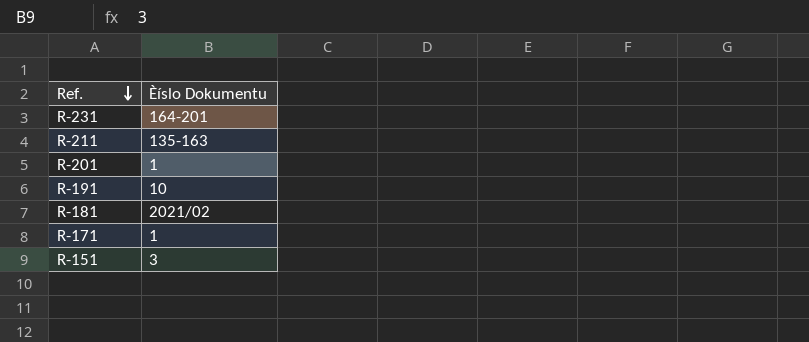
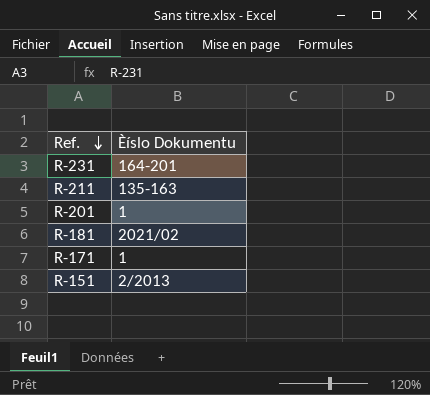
row R-191: 10 -> none
R-151 | Èíslo Dokumentu: 3 -> 2/2013

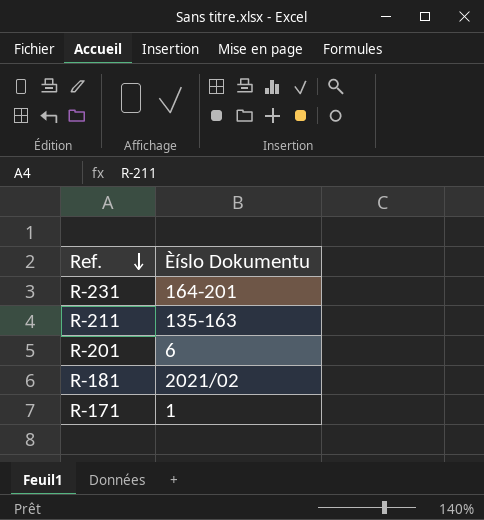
row R-151: 2/2013 -> none
R-201 | Èíslo Dokumentu: 1 -> 6

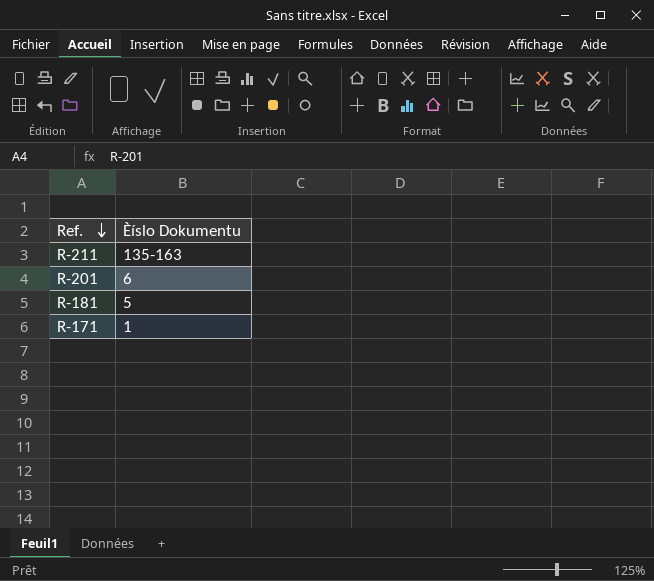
row R-231: 164-201 -> none
R-181 | Èíslo Dokumentu: 2021/02 -> 5

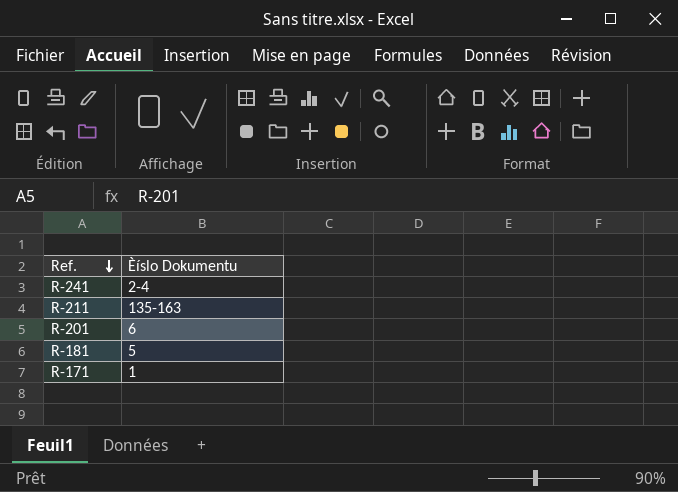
row R-241: none -> 2-4

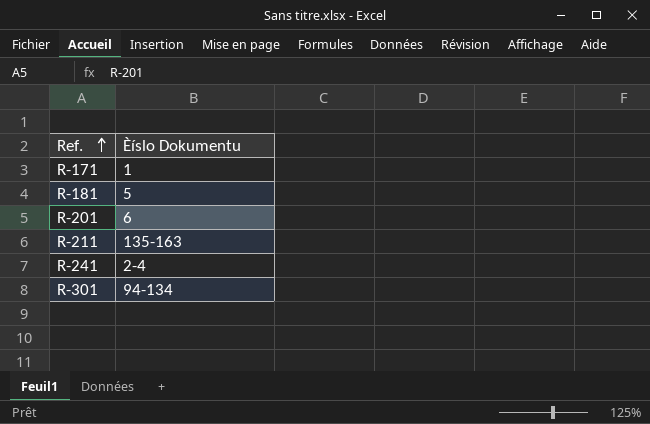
row order: Ref. descending -> Ref. ascending
row R-301: none -> 94-134

